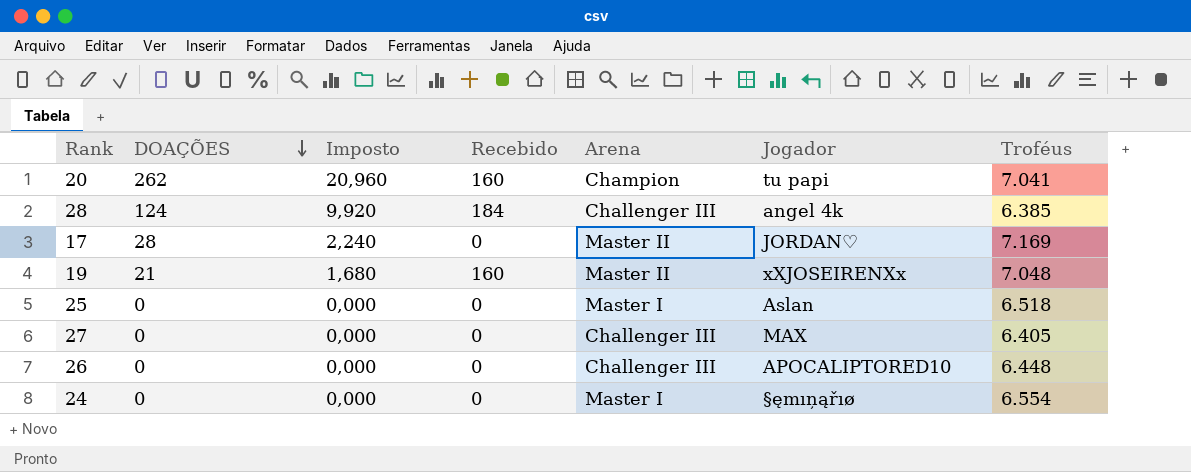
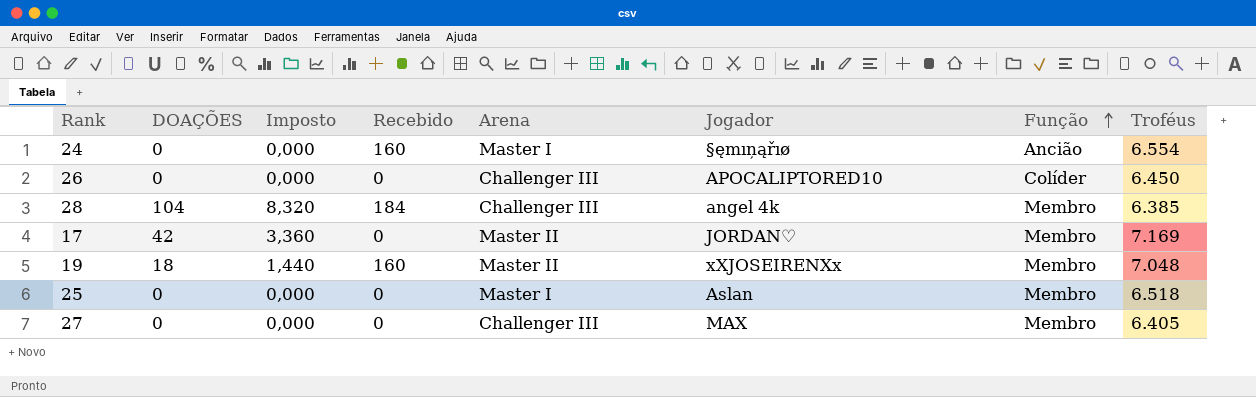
row order: DOAÇÕES descending -> Função ascending
column Função | position: none -> 7
row 20: 262 | 20,960 | 160 | Champion | tu papi | 7.041 -> none
24 | Recebido: 0 -> 160
26 | Troféus: 6.448 -> 6.450
28 | DOAÇÕES: 124 -> 104
28 | Imposto: 9,920 -> 8,320
17 | DOAÇÕES: 28 -> 42
17 | Imposto: 2,240 -> 3,360
19 | DOAÇÕES: 21 -> 18
19 | Imposto: 1,680 -> 1,440

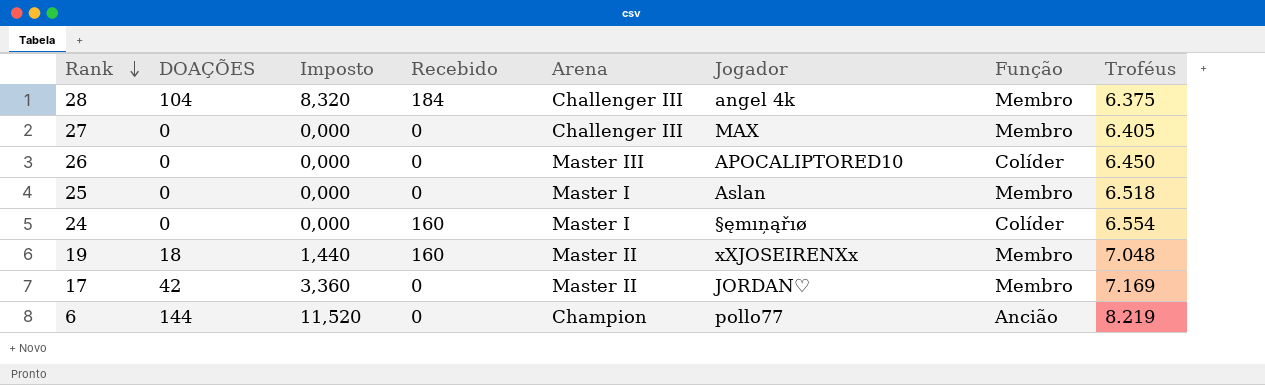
row order: Função ascending -> Rank descending
28 | Troféus: 6.385 -> 6.375
26 | Arena: Challenger III -> Master III
24 | Função: Ancião -> Colíder
row 6: none -> 144 | 11,520 | 0 | Champion | pollo77 | Ancião | 8.219

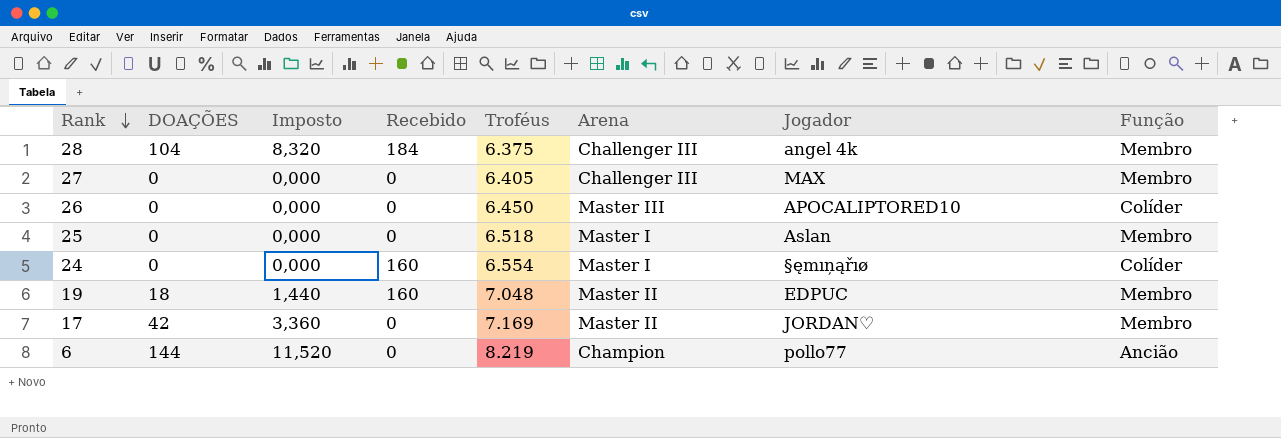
column Troféus | position: 8 -> 5
19 | Jogador: xXJOSEIRENXx -> EDPUC

